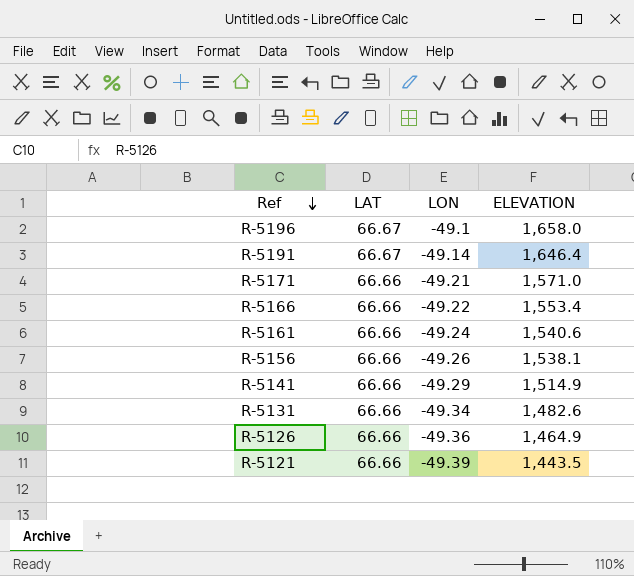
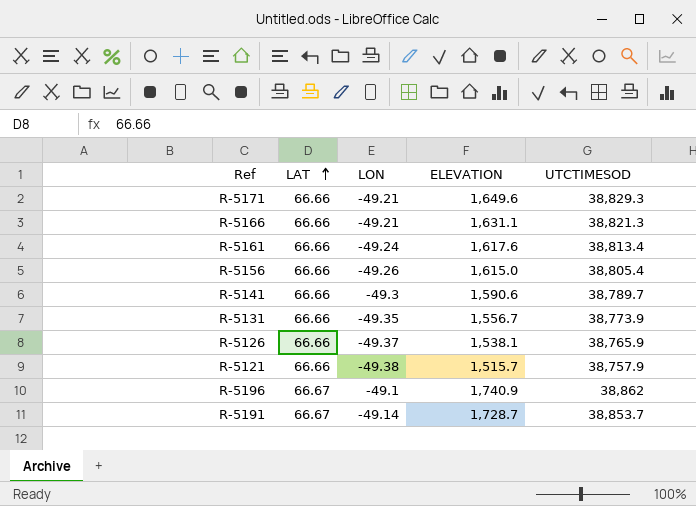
row order: Ref descending -> LAT ascending
column UTCTIMESOD | position: none -> 5
R-5171 | ELEVATION: 1,571.0 -> 1,649.6
R-5166 | LON: -49.22 -> -49.21
R-5166 | ELEVATION: 1,553.4 -> 1,631.1
R-5161 | ELEVATION: 1,540.6 -> 1,617.6
R-5156 | ELEVATION: 1,538.1 -> 1,615.0
R-5141 | LON: -49.29 -> -49.3
R-5141 | ELEVATION: 1,514.9 -> 1,590.6
R-5131 | LON: -49.34 -> -49.35
R-5131 | ELEVATION: 1,482.6 -> 1,556.7
R-5126 | LON: -49.36 -> -49.37
R-5126 | ELEVATION: 1,464.9 -> 1,538.1
R-5121 | LON: -49.39 -> -49.38
R-5121 | ELEVATION: 1,443.5 -> 1,515.7
R-5196 | ELEVATION: 1,658.0 -> 1,740.9
R-5191 | ELEVATION: 1,646.4 -> 1,728.7

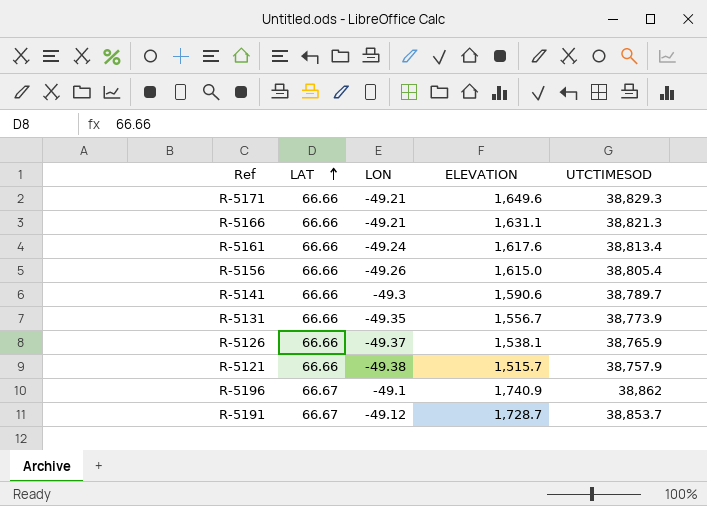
R-5191 | LON: -49.14 -> -49.12

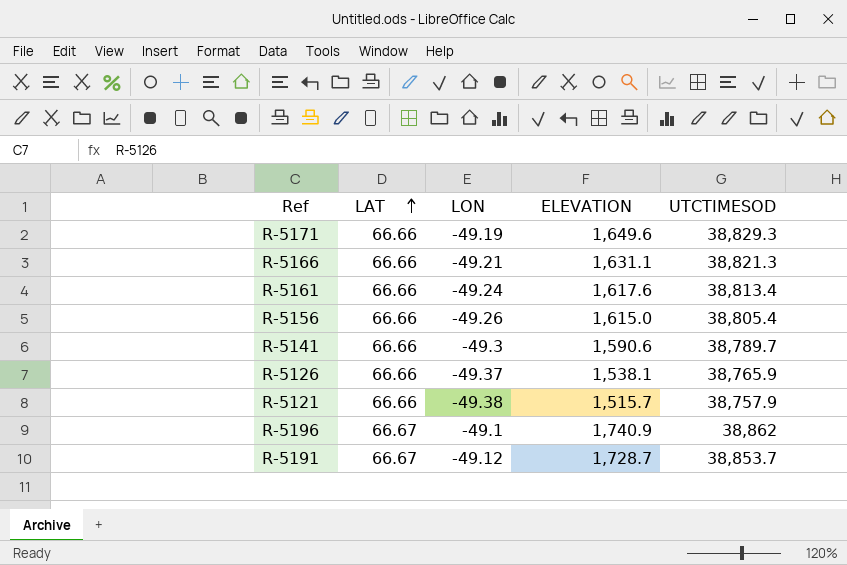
row R-5131: 66.66 | -49.35 | 1,556.7 | 38,773.9 -> none
R-5171 | LON: -49.21 -> -49.19

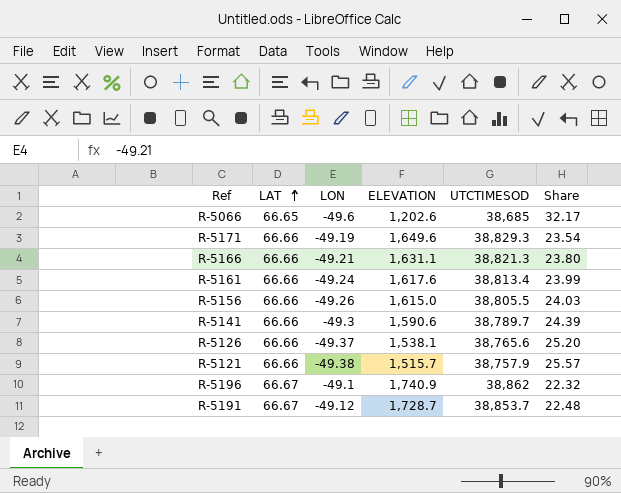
column Share | formula: none -> [UTCTIMESOD] / [ELEVATION]
row R-5066: none -> 66.65 | -49.6 | 1,202.6 | 38,685 | 32.17
R-5156 | UTCTIMESOD: 38,805.4 -> 38,805.5
R-5126 | UTCTIMESOD: 38,765.9 -> 38,765.6

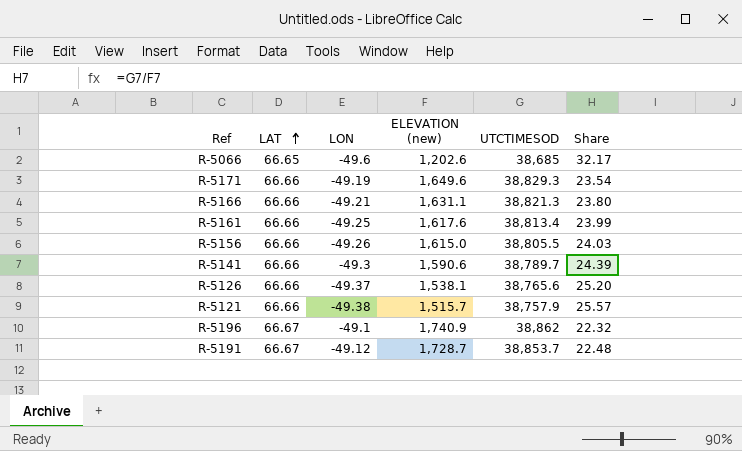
column name: ELEVATION -> ELEVATION (new)
R-5161 | LON: -49.24 -> -49.25

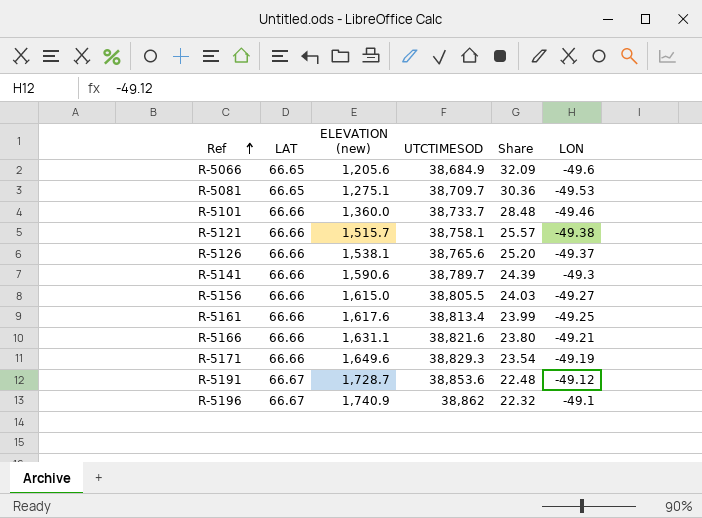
row order: LAT ascending -> Ref ascending
column LON | position: 3 -> 6
R-5066 | ELEVATION (new): 1,202.6 -> 1,205.6
R-5066 | UTCTIMESOD: 38,685 -> 38,684.9
R-5066 | Share: 32.17 -> 32.09
row R-5081: none -> 66.65 | 1,275.1 | 38,709.7 | 30.36 | -49.53
row R-5101: none -> 66.66 | 1,360.0 | 38,733.7 | 28.48 | -49.46
R-5121 | UTCTIMESOD: 38,757.9 -> 38,758.1
R-5156 | LON: -49.26 -> -49.27
R-5166 | UTCTIMESOD: 38,821.3 -> 38,821.6
R-5191 | UTCTIMESOD: 38,853.7 -> 38,853.6

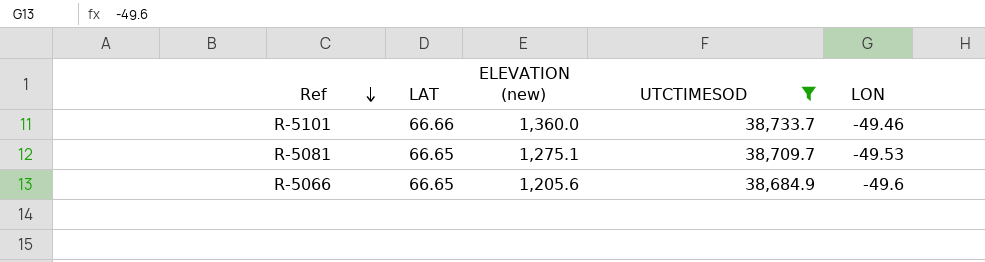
filter: none -> UTCTIMESOD <= 38,733.7
row order: Ref ascending -> Ref descending
column Share | formula: [UTCTIMESOD] / [ELEVATION (new)] -> none

